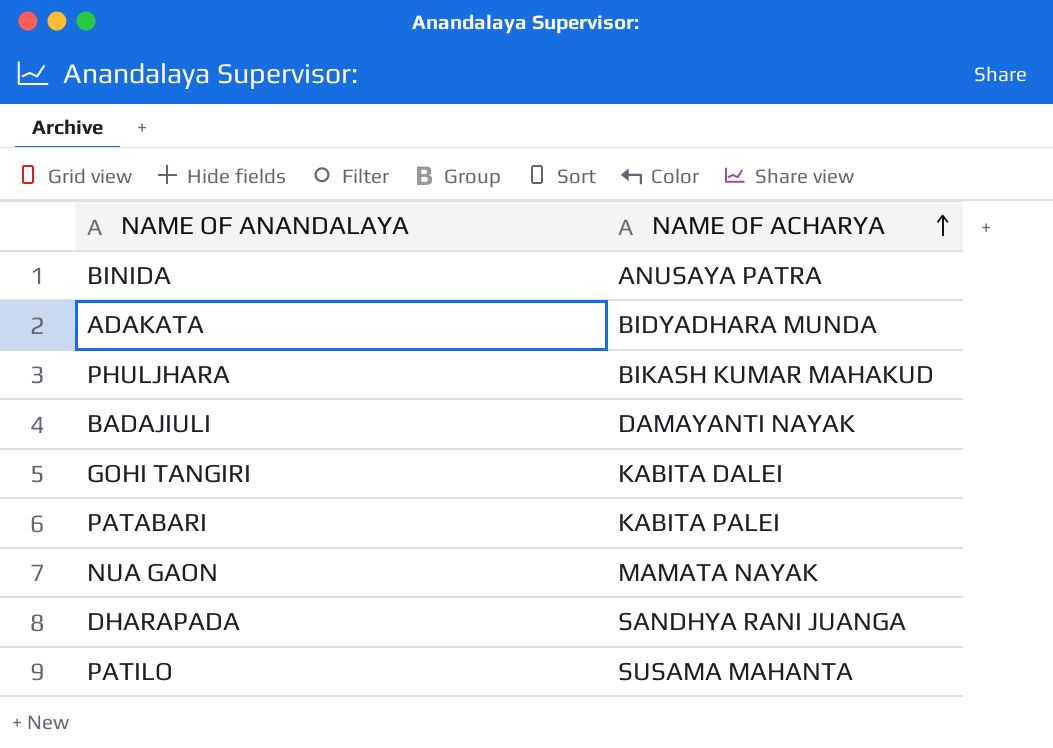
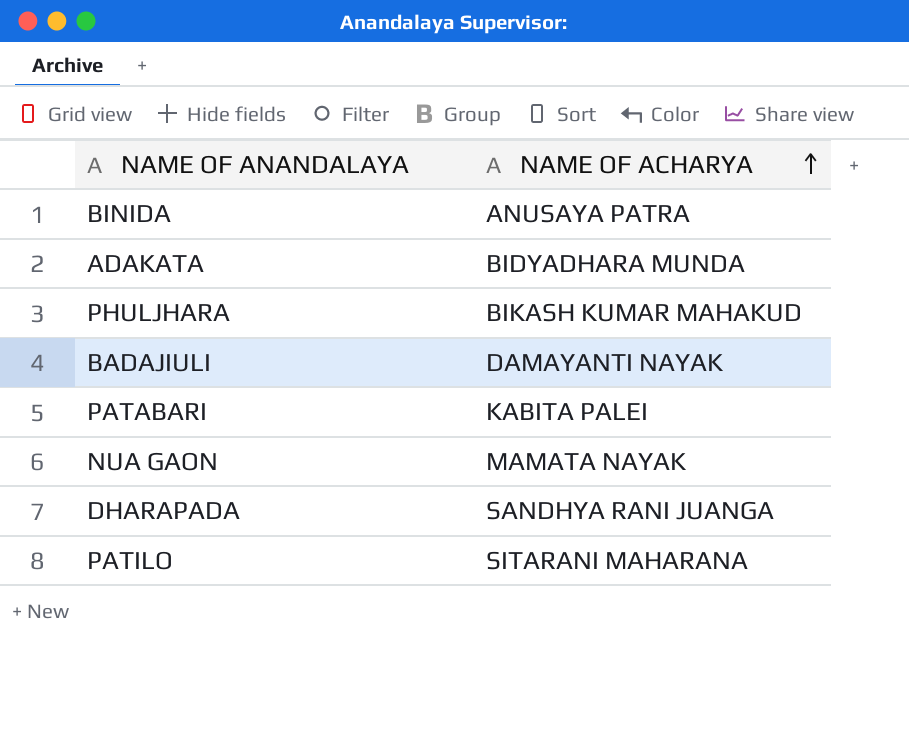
row GOHI TANGIRI: KABITA DALEI -> none
PATILO | NAME OF ACHARYA: SUSAMA MAHANTA -> SITARANI MAHARANA

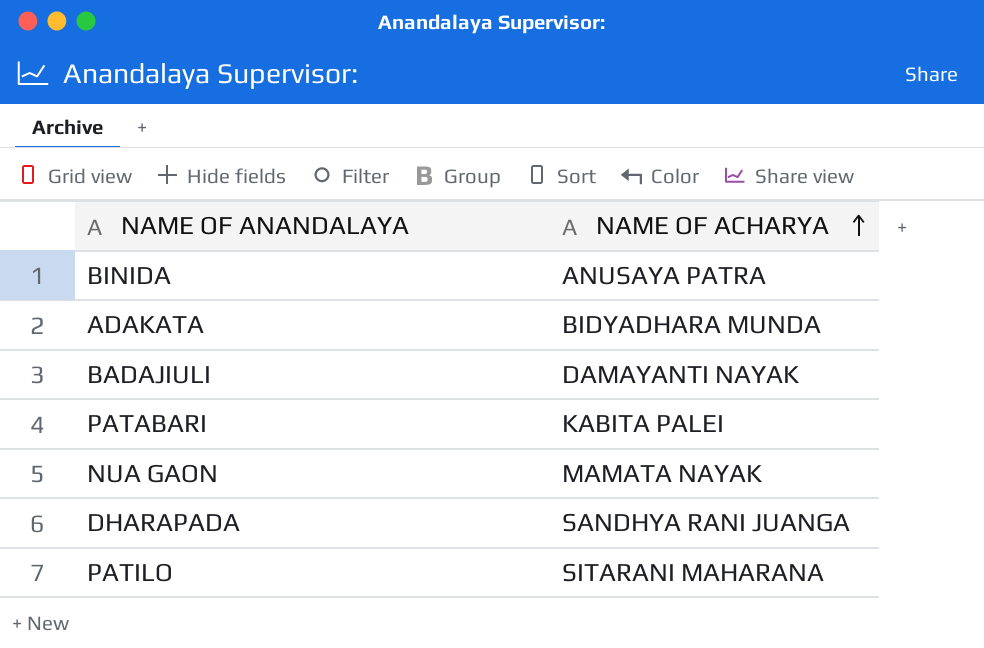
row PHULJHARA: BIKASH KUMAR MAHAKUD -> none

